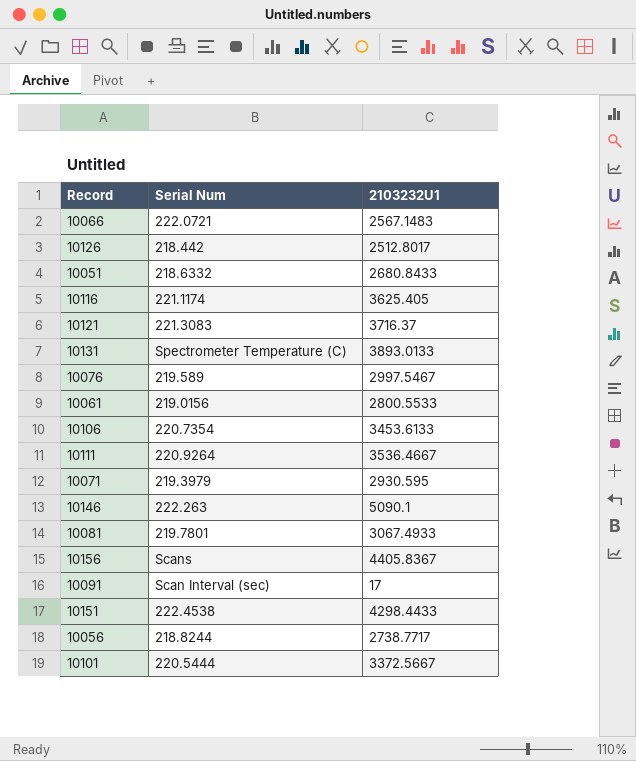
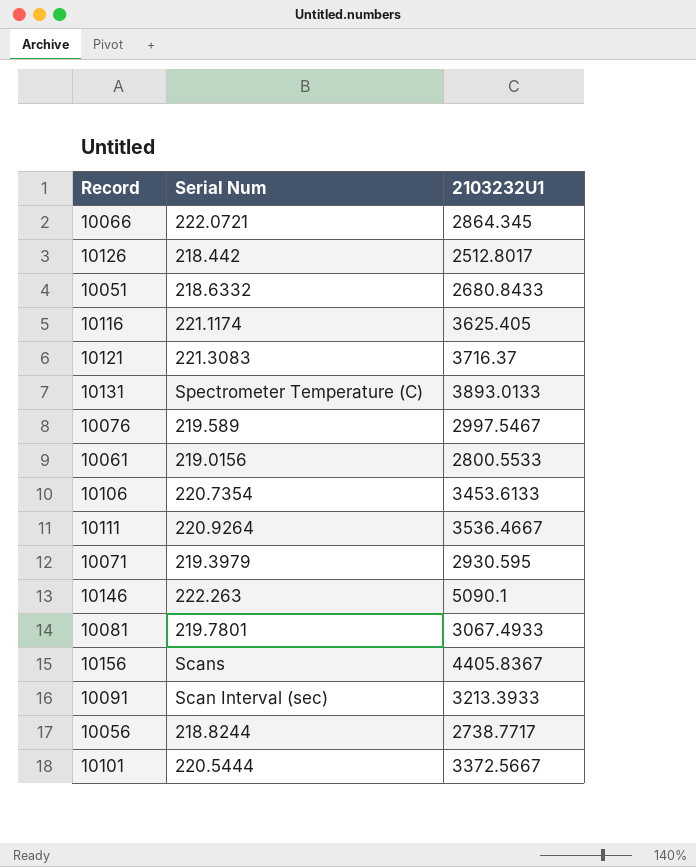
row 10151: 222.4538 | 4298.4433 -> none
10066 | 2103232U1: 2567.1483 -> 2864.345
10091 | 2103232U1: 17 -> 3213.3933

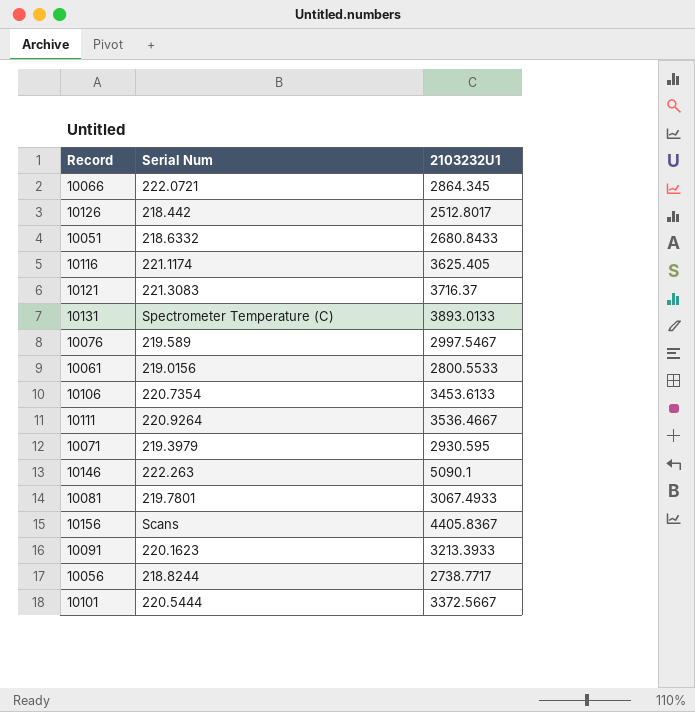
10091 | Serial Num: Scan Interval (sec) -> 220.1623

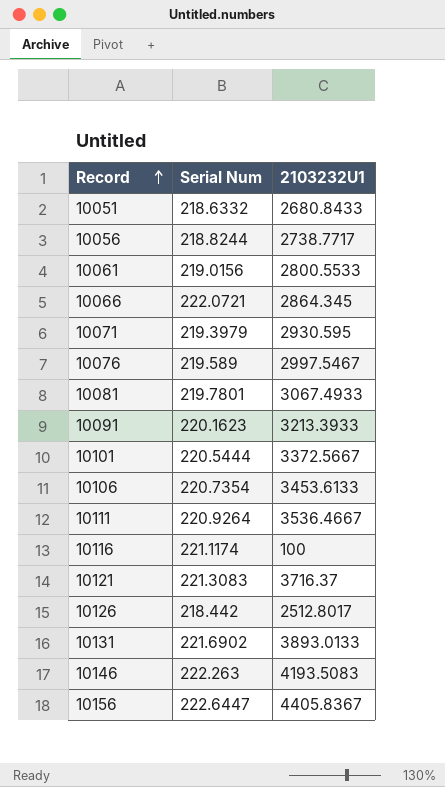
row order: none -> Record ascending
10116 | 2103232U1: 3625.405 -> 100
10131 | Serial Num: Spectrometer Temperature (C) -> 221.6902
10146 | 2103232U1: 5090.1 -> 4193.5083
10156 | Serial Num: Scans -> 222.6447

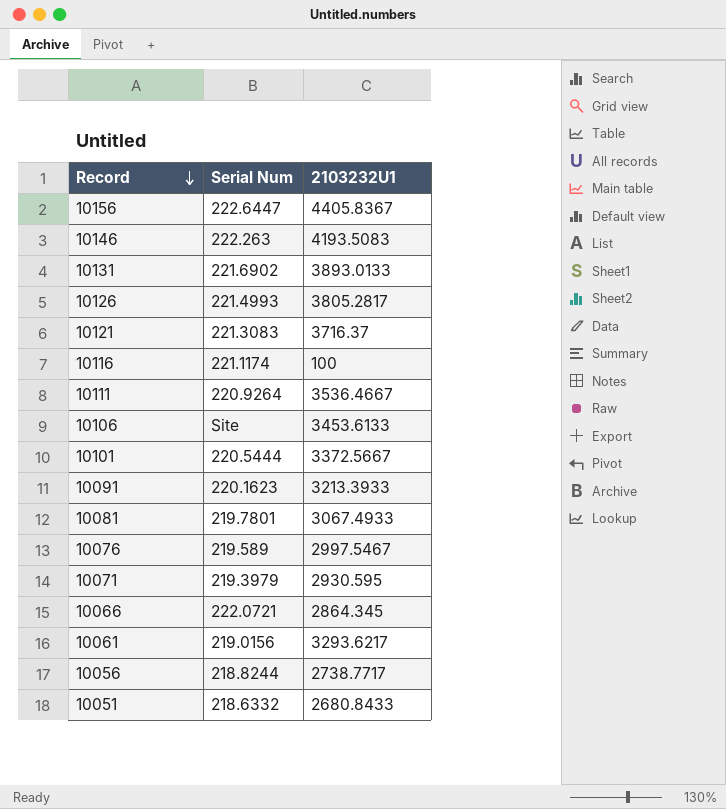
row order: Record ascending -> Record descending
10126 | Serial Num: 218.442 -> 221.4993
10126 | 2103232U1: 2512.8017 -> 3805.2817
10106 | Serial Num: 220.7354 -> Site
10061 | 2103232U1: 2800.5533 -> 3293.6217

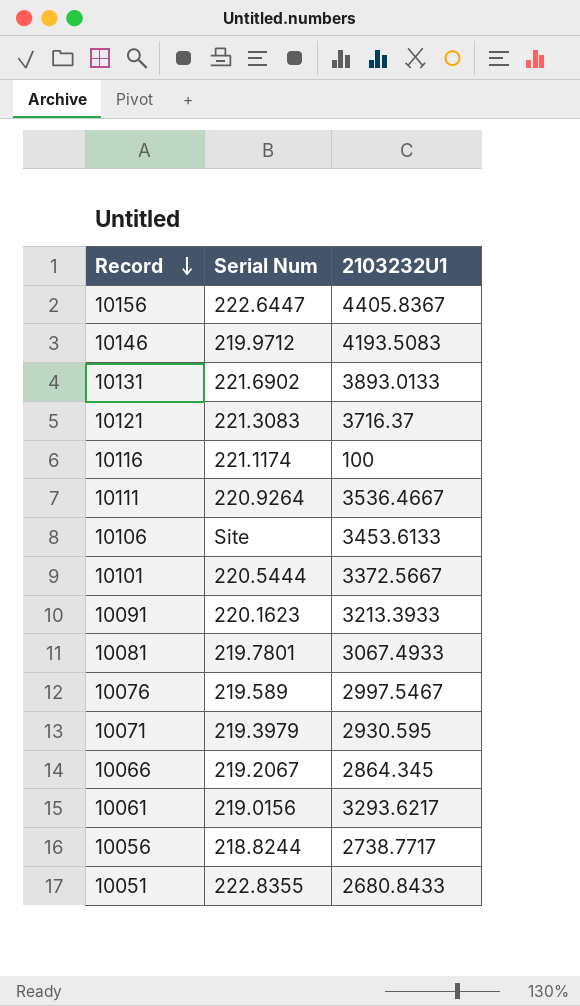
row 10126: 221.4993 | 3805.2817 -> none
10146 | Serial Num: 222.263 -> 219.9712
10066 | Serial Num: 222.0721 -> 219.2067
10051 | Serial Num: 218.6332 -> 222.8355

